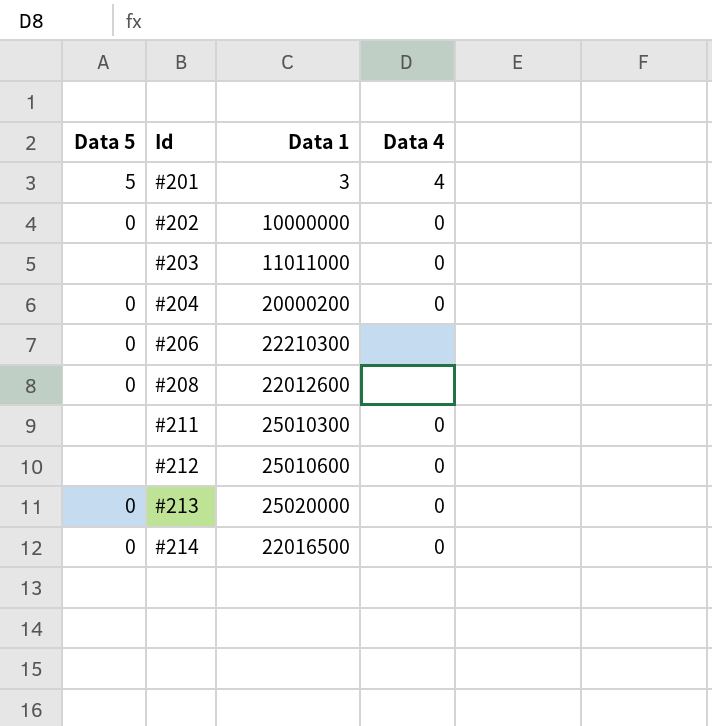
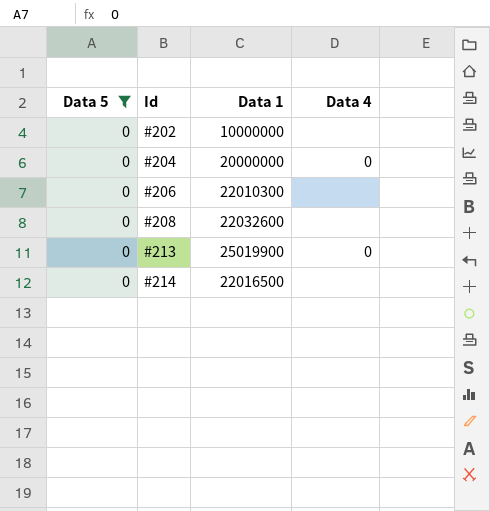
filter: none -> Data 5 = 0
#202 | Data 4: 0 -> none
#204 | Data 1: 20000200 -> 20000000
#206 | Data 1: 22210300 -> 22010300
#208 | Data 1: 22012600 -> 22032600
#213 | Data 1: 25020000 -> 25019900
#214 | Data 4: 0 -> none

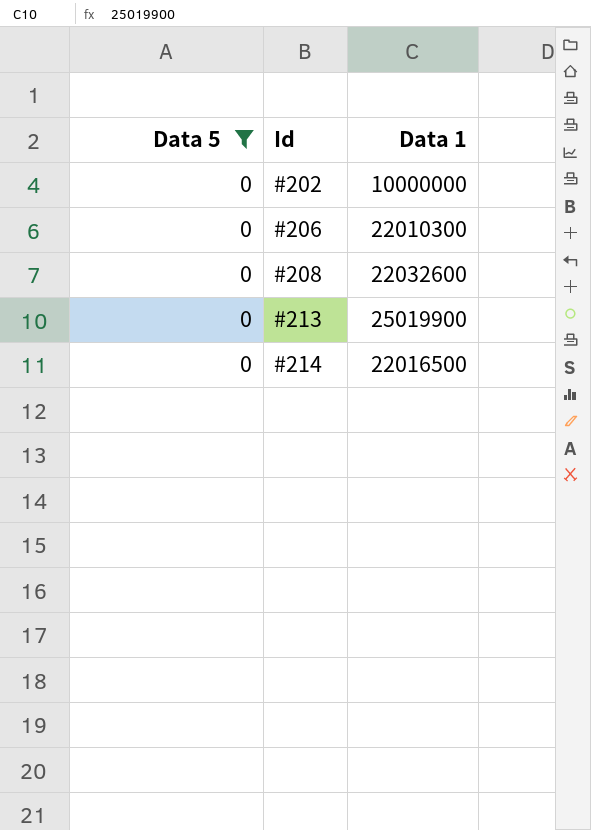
column Data 4 | position: 4 -> none
row #204: 0 | 20000000 | 0 -> none

